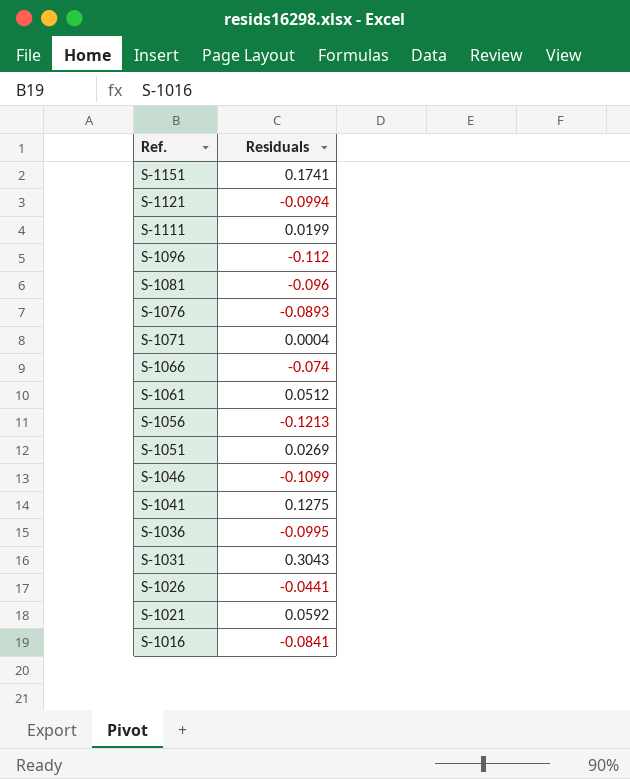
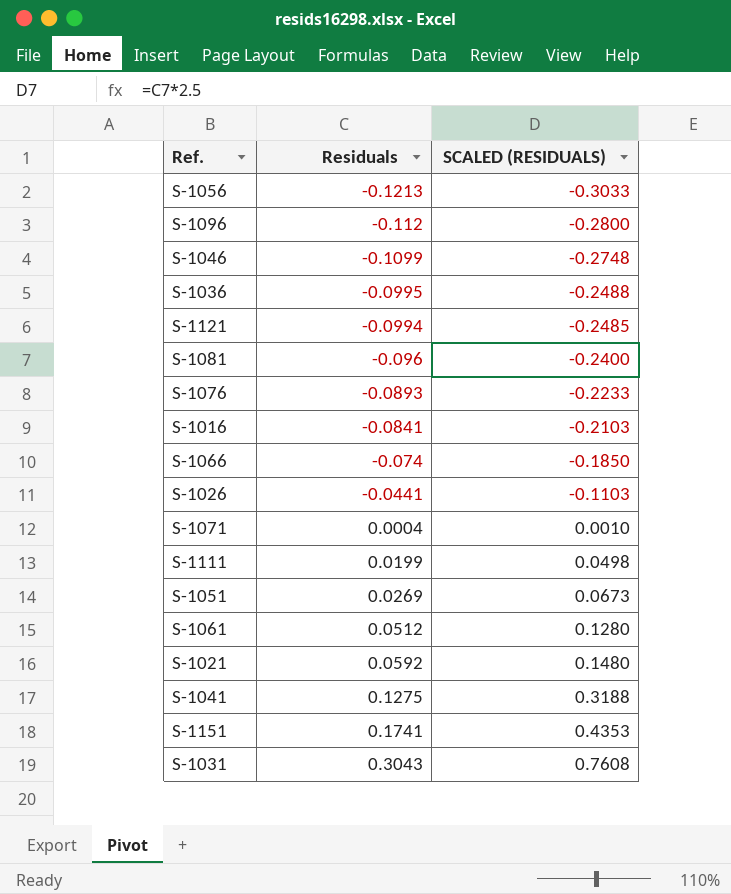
row order: Ref. descending -> Residuals ascending
column SCALED (RESIDUALS) | formula: none -> [Residuals] * 2.5

